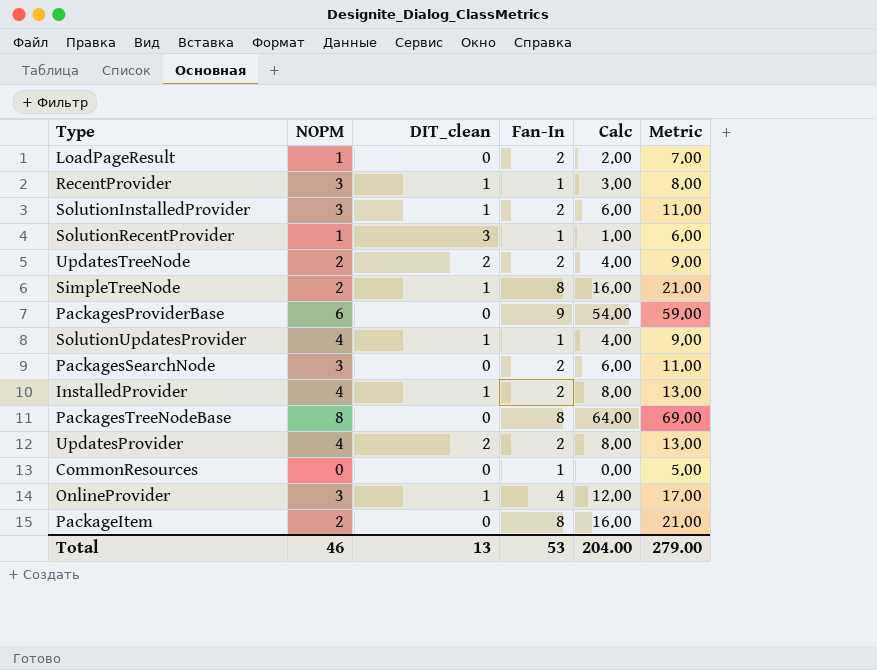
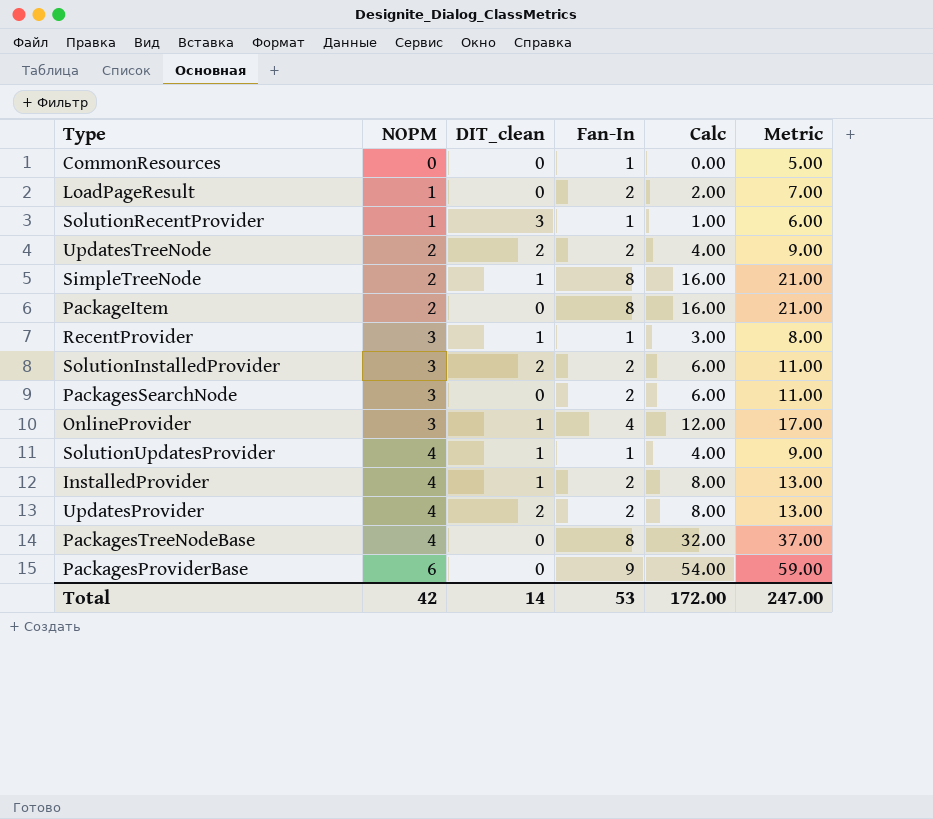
row order: none -> NOPM ascending
SolutionInstalledProvider | DIT_clean: 1 -> 2
PackagesTreeNodeBase | NOPM: 8 -> 4
PackagesTreeNodeBase | Calc: 64.00 -> 32.00
PackagesTreeNodeBase | Metric: 69.00 -> 37.00
Total | NOPM: 46 -> 42
Total | DIT_clean: 13 -> 14
Total | Calc: 204.00 -> 172.00
Total | Metric: 279.00 -> 247.00

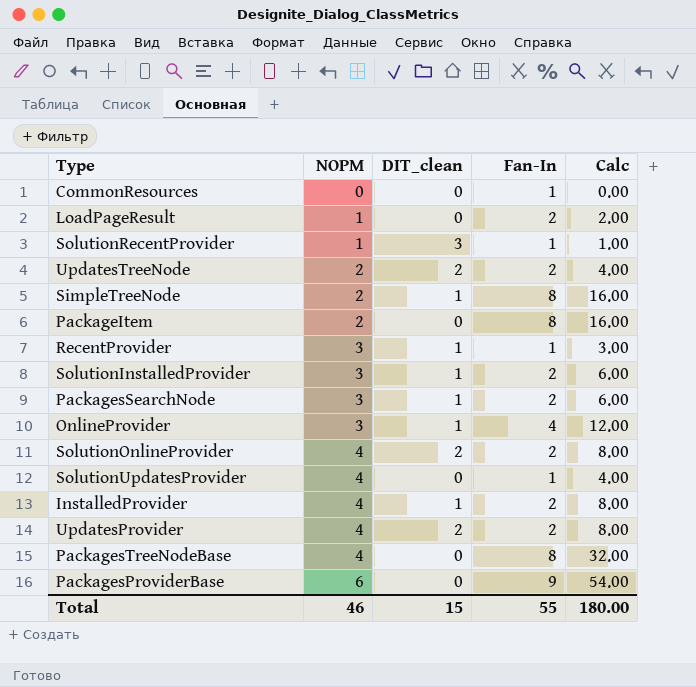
column Metric | formula: [Calc] + 5 -> none
SolutionInstalledProvider | DIT_clean: 2 -> 1
PackagesSearchNode | DIT_clean: 0 -> 1
row SolutionOnlineProvider: none -> 4 | 2 | 2 | 8.00
SolutionUpdatesProvider | DIT_clean: 1 -> 0
Total | NOPM: 42 -> 46
Total | DIT_clean: 14 -> 15
Total | Fan-In: 53 -> 55
Total | Calc: 172.00 -> 180.00

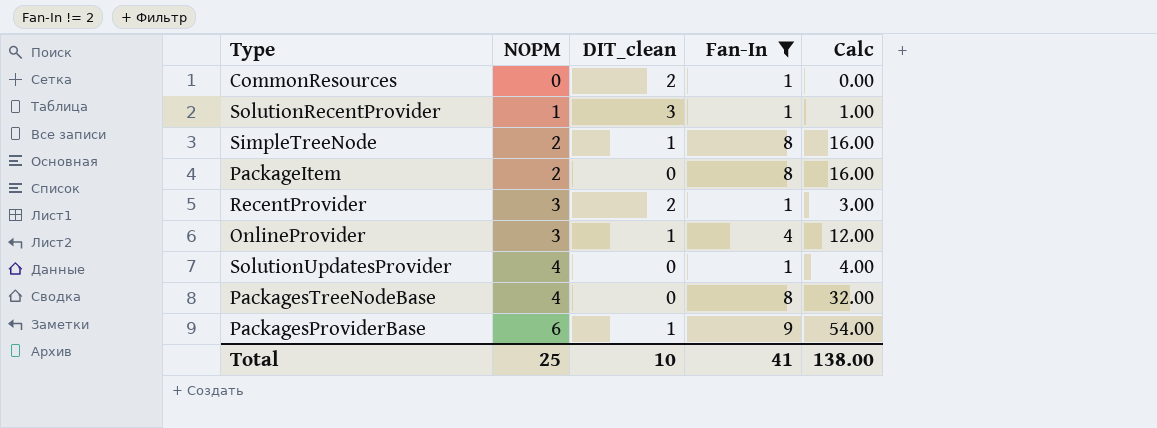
filter: none -> Fan-In != 2
CommonResources | DIT_clean: 0 -> 2
RecentProvider | DIT_clean: 1 -> 2
PackagesProviderBase | DIT_clean: 0 -> 1
Total | NOPM: 46 -> 25
Total | DIT_clean: 15 -> 10
Total | Fan-In: 55 -> 41
Total | Calc: 180.00 -> 138.00

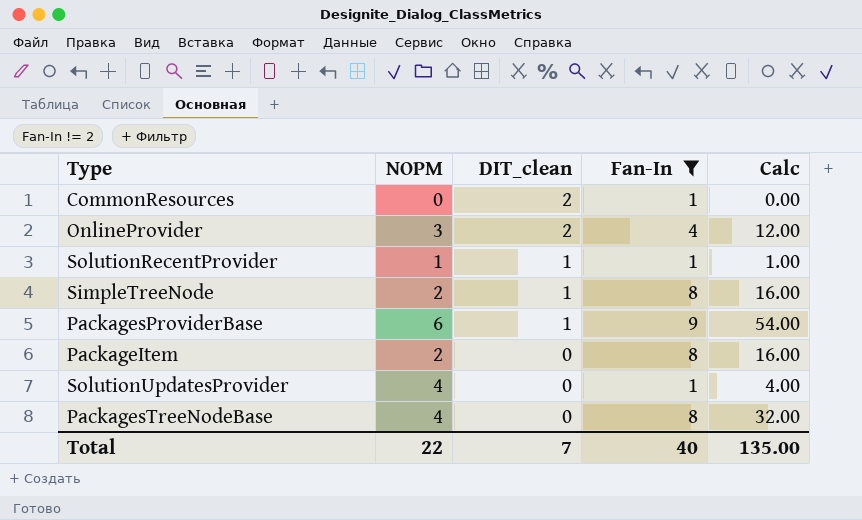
row order: NOPM ascending -> DIT_clean descending
row RecentProvider: 3 | 2 | 1 | 3.00 -> none
OnlineProvider | DIT_clean: 1 -> 2
SolutionRecentProvider | DIT_clean: 3 -> 1
Total | NOPM: 25 -> 22
Total | DIT_clean: 10 -> 7
Total | Fan-In: 41 -> 40
Total | Calc: 138.00 -> 135.00

